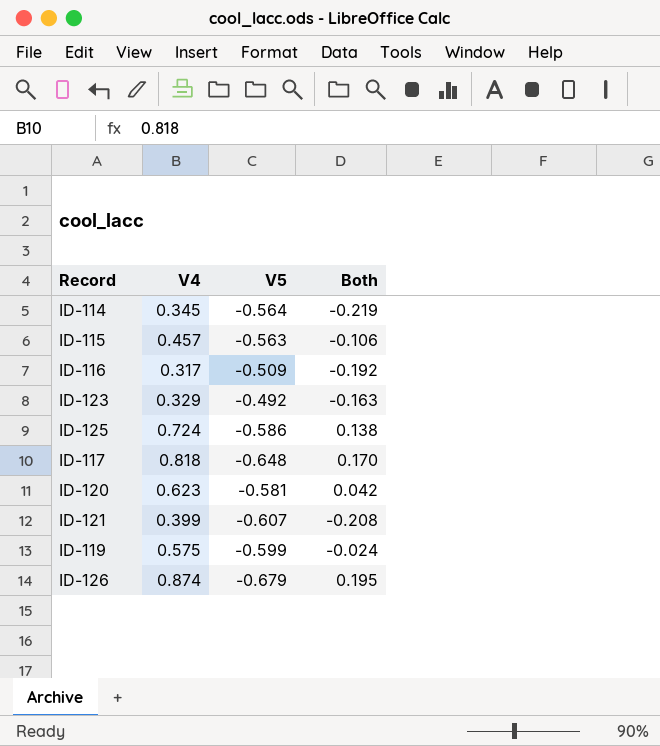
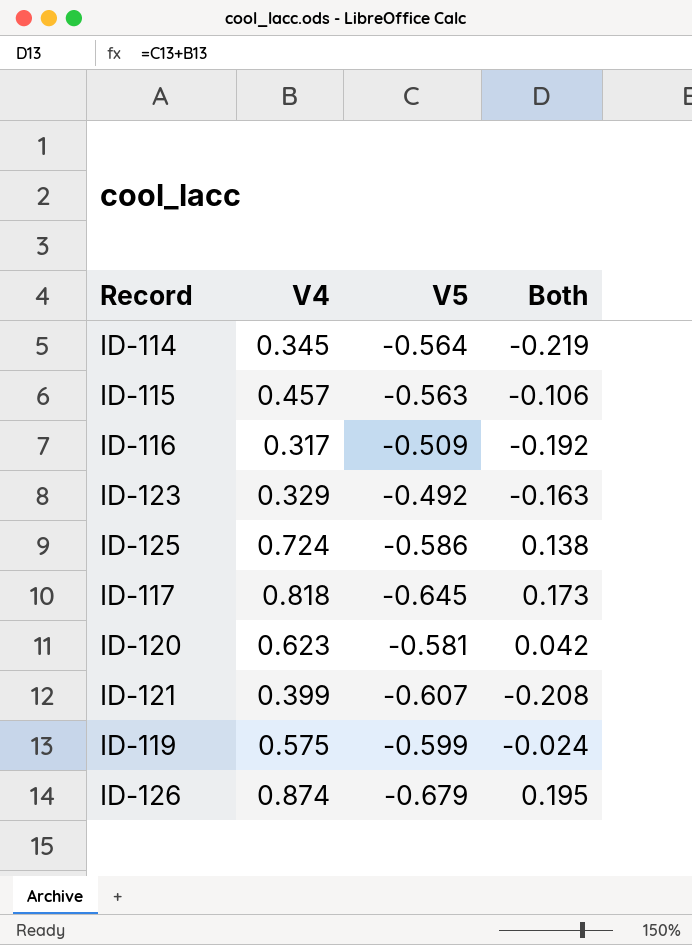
ID-117 | V5: -0.648 -> -0.645
ID-117 | Both: 0.170 -> 0.173

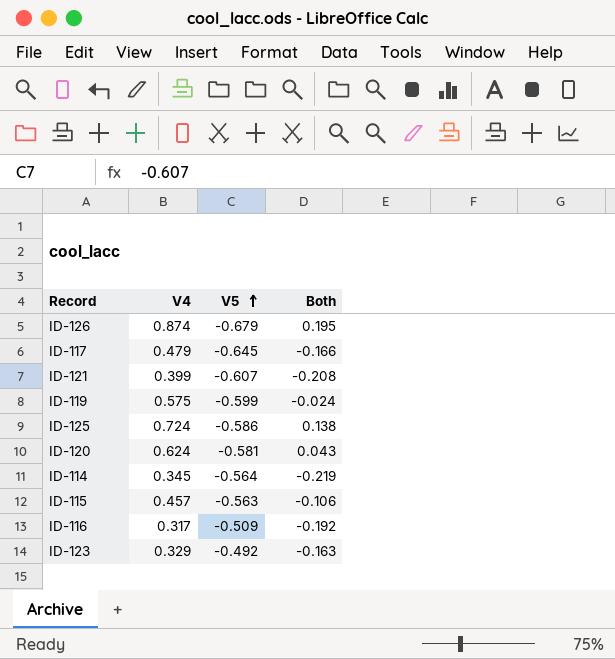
row order: none -> V5 ascending
ID-117 | V4: 0.818 -> 0.479
ID-117 | Both: 0.173 -> -0.166
ID-120 | V4: 0.623 -> 0.624
ID-120 | Both: 0.042 -> 0.043

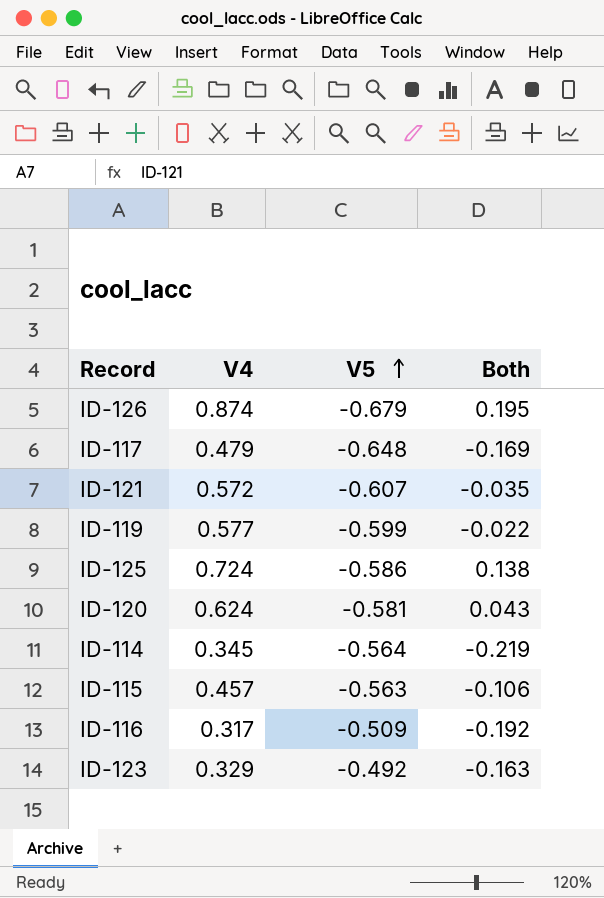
ID-117 | V5: -0.645 -> -0.648
ID-117 | Both: -0.166 -> -0.169
ID-121 | V4: 0.399 -> 0.572
ID-121 | Both: -0.208 -> -0.035
ID-119 | V4: 0.575 -> 0.577
ID-119 | Both: -0.024 -> -0.022

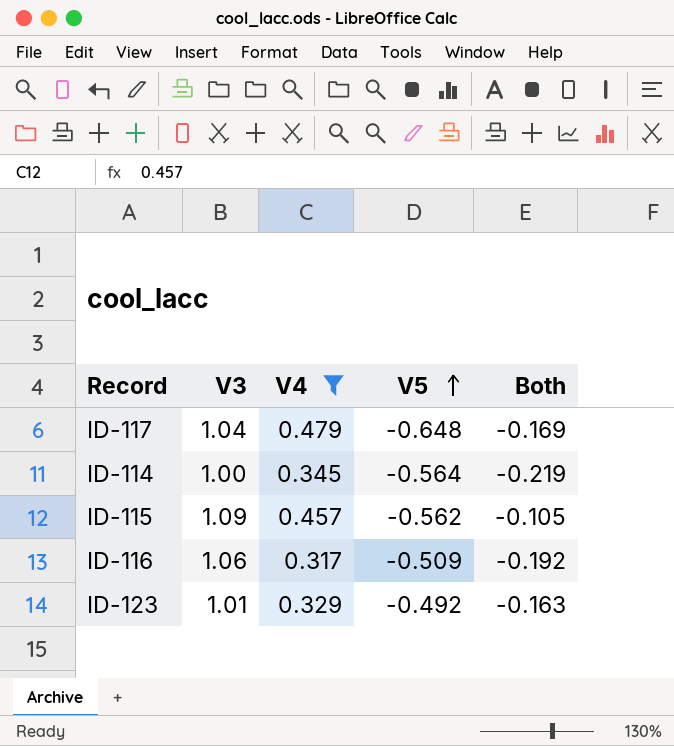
filter: none -> V4 <= 0.479
column V3 | position: none -> 2
ID-115 | V5: -0.563 -> -0.562
ID-115 | Both: -0.106 -> -0.105

